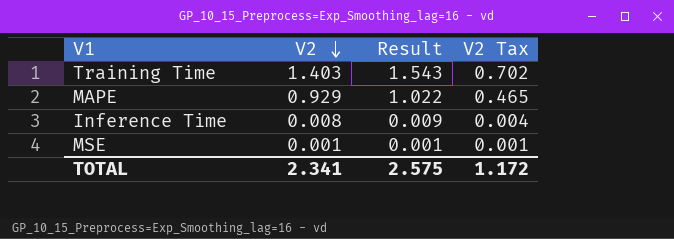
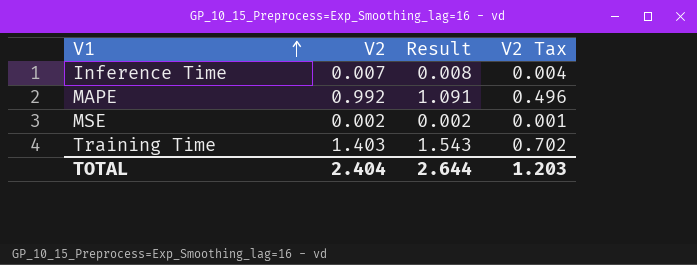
row order: V2 descending -> V1 ascending
Inference Time | V2: 0.008 -> 0.007
Inference Time | Result: 0.009 -> 0.008
MAPE | V2: 0.929 -> 0.992
MAPE | Result: 1.022 -> 1.091
MAPE | V2 Tax: 0.465 -> 0.496
MSE | V2: 0.001 -> 0.002
MSE | Result: 0.001 -> 0.002
TOTAL | V2: 2.341 -> 2.404
TOTAL | Result: 2.575 -> 2.644
TOTAL | V2 Tax: 1.172 -> 1.203

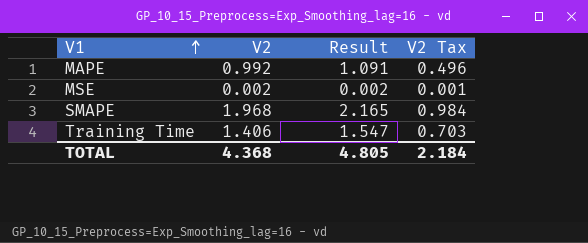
row Inference Time: 0.007 | 0.008 | 0.004 -> none
row SMAPE: none -> 1.968 | 2.165 | 0.984
Training Time | V2: 1.403 -> 1.406
Training Time | Result: 1.543 -> 1.547
Training Time | V2 Tax: 0.702 -> 0.703
TOTAL | V2: 2.404 -> 4.368
TOTAL | Result: 2.644 -> 4.805
TOTAL | V2 Tax: 1.203 -> 2.184

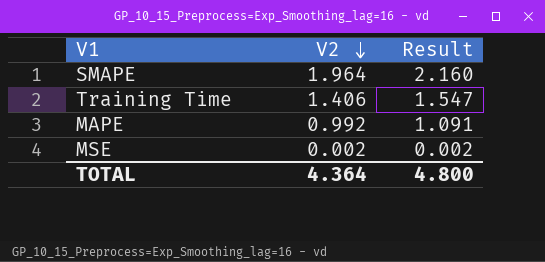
row order: V1 ascending -> V2 descending
column V2 Tax | formula: [V2] * 0.5 -> none
SMAPE | V2: 1.968 -> 1.964
SMAPE | Result: 2.165 -> 2.160
TOTAL | V2: 4.368 -> 4.364
TOTAL | Result: 4.805 -> 4.800

